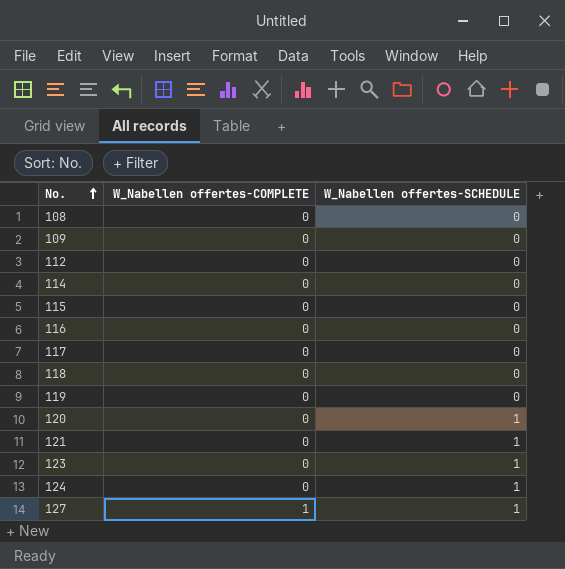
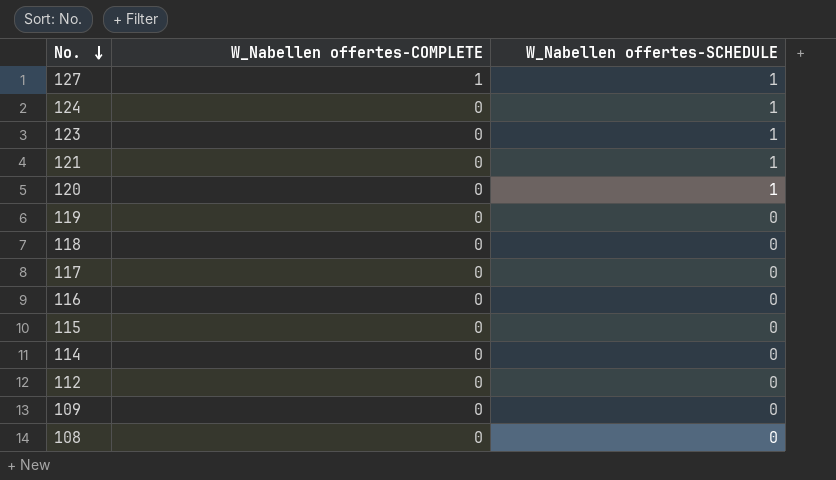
row order: No. ascending -> No. descending

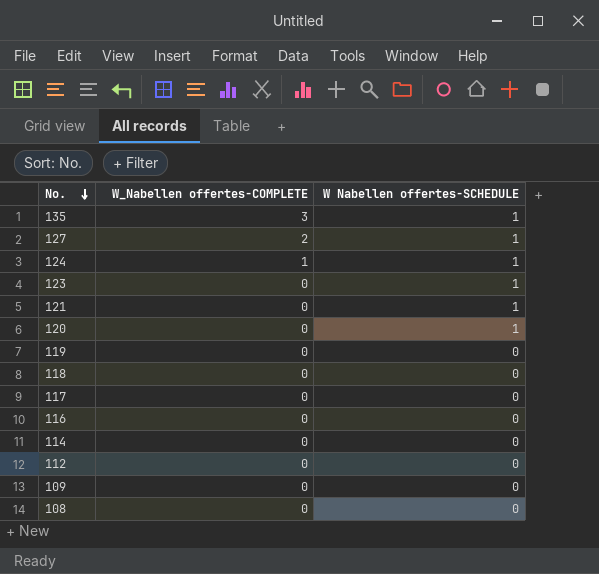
column name: W_Nabellen offertes-SCHEDULE -> W Nabellen offertes-SCHEDULE
row 115: 0 | 0 -> none
row 135: none -> 3 | 1
127 | W_Nabellen offertes-COMPLETE: 1 -> 2
124 | W_Nabellen offertes-COMPLETE: 0 -> 1

